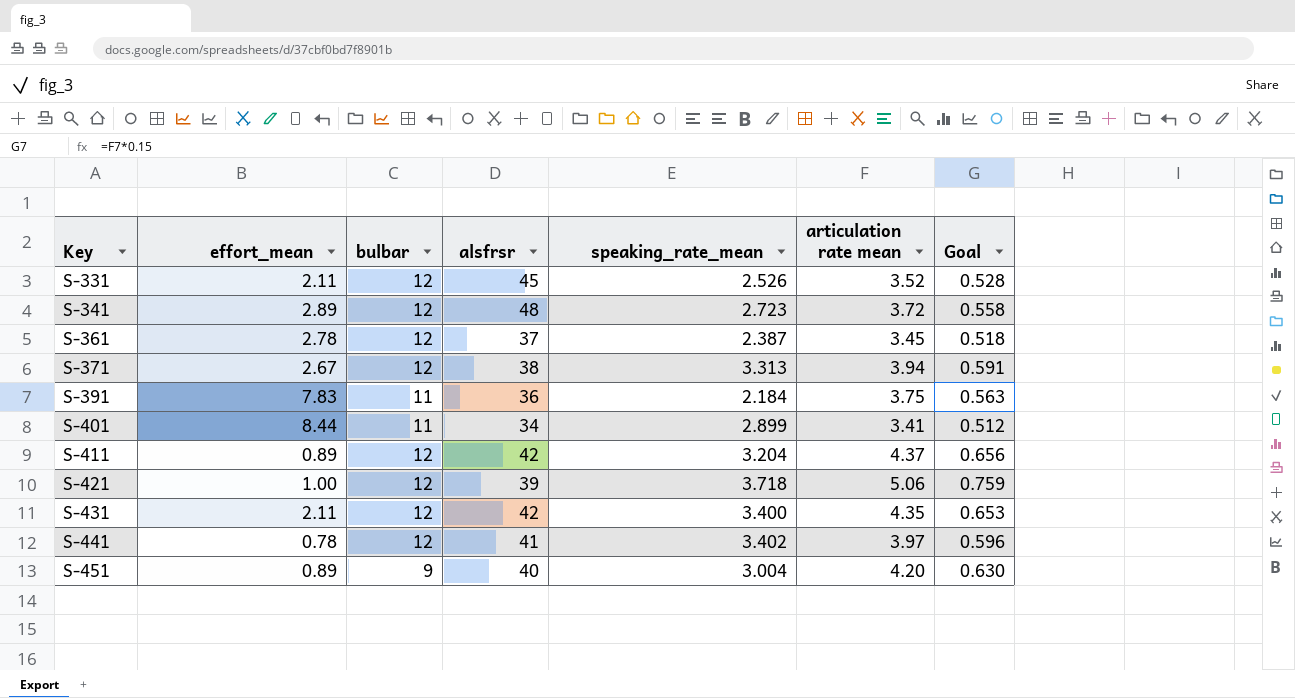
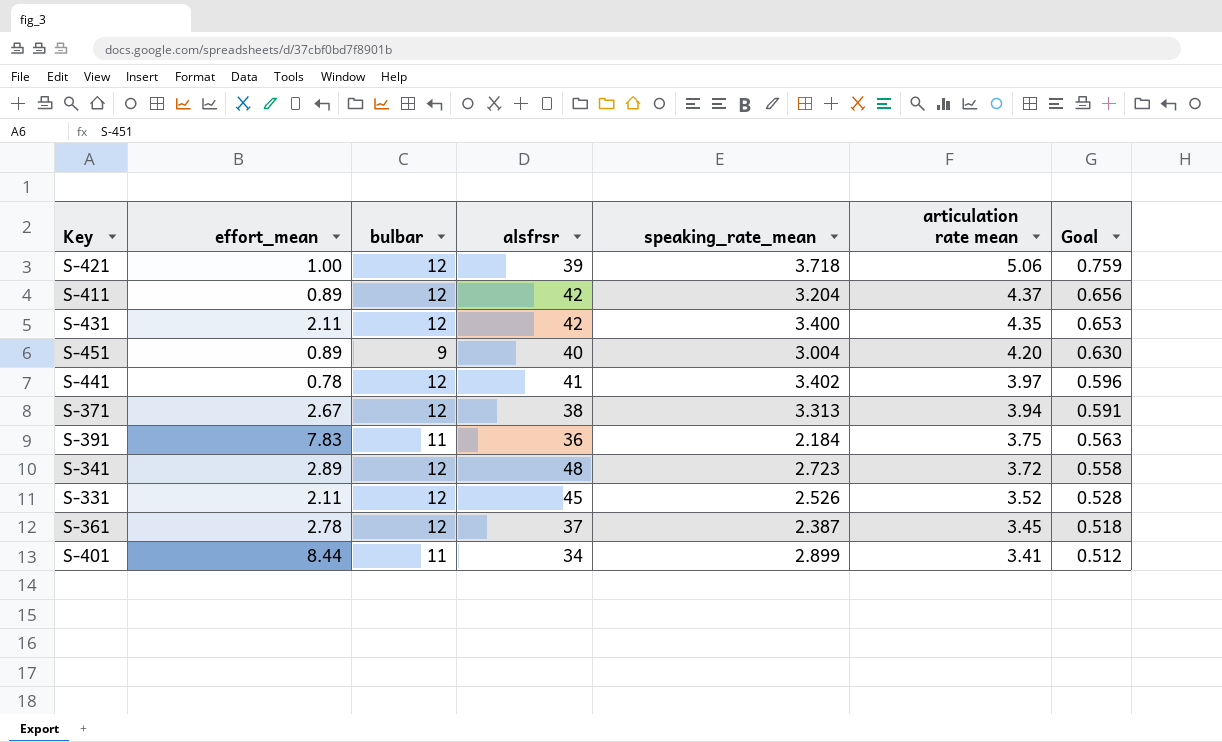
row order: Key ascending -> articulation rate mean descending

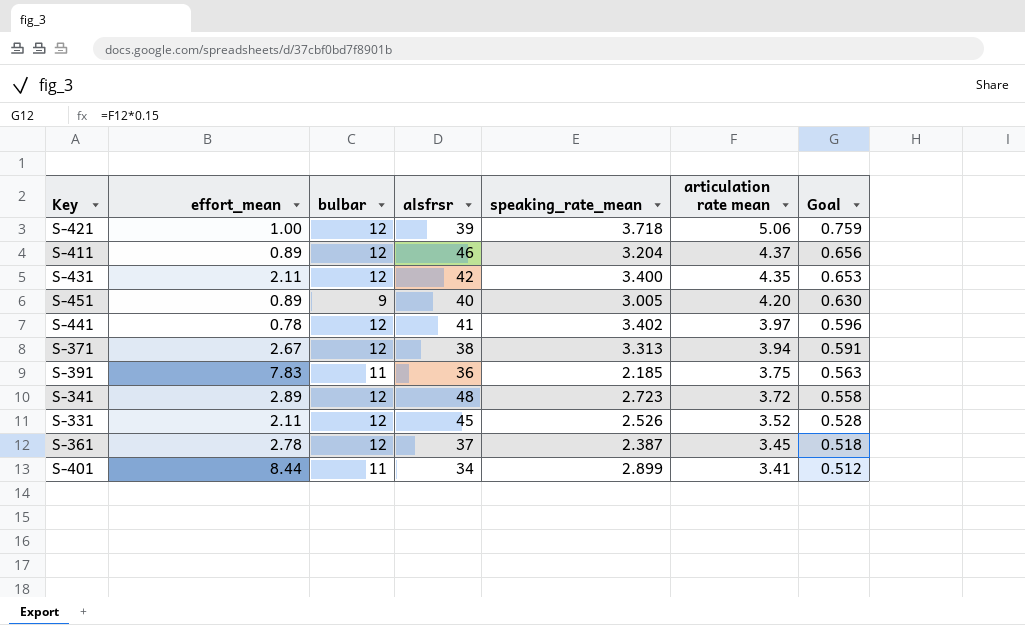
S-411 | alsfrsr: 42 -> 46
S-451 | speaking_rate_mean: 3.004 -> 3.005
S-391 | speaking_rate_mean: 2.184 -> 2.185

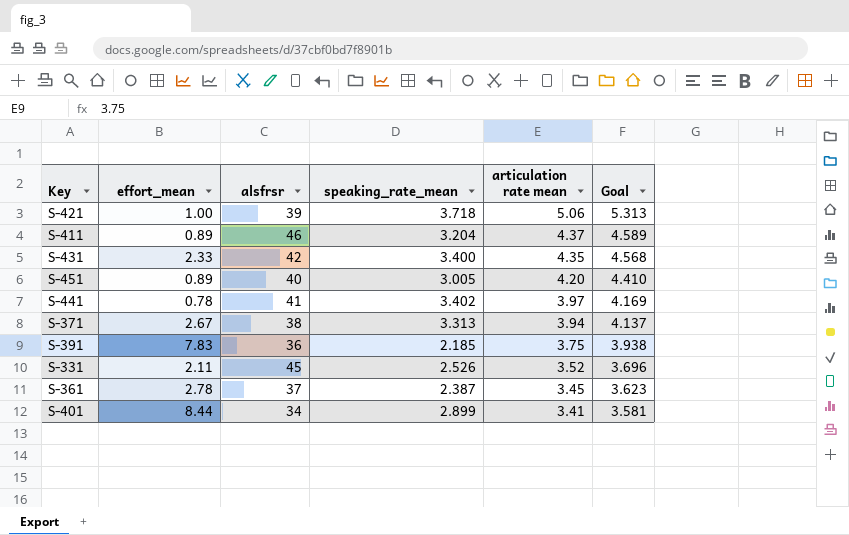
column bulbar | position: 3 -> none
column Goal | formula: [articulation rate mean] * 0.15 -> [articulation rate mean] * 1.05
row S-341: 2.89 | 12 | 48 | 2.723 | 3.72 | 0.558 -> none
S-431 | effort_mean: 2.11 -> 2.33

